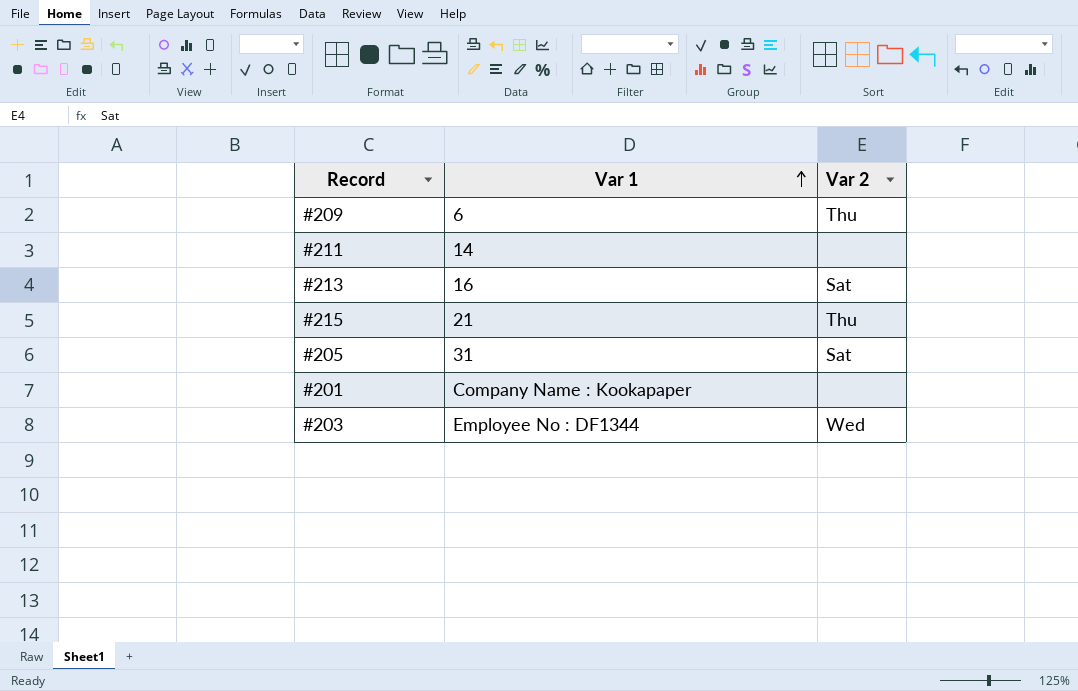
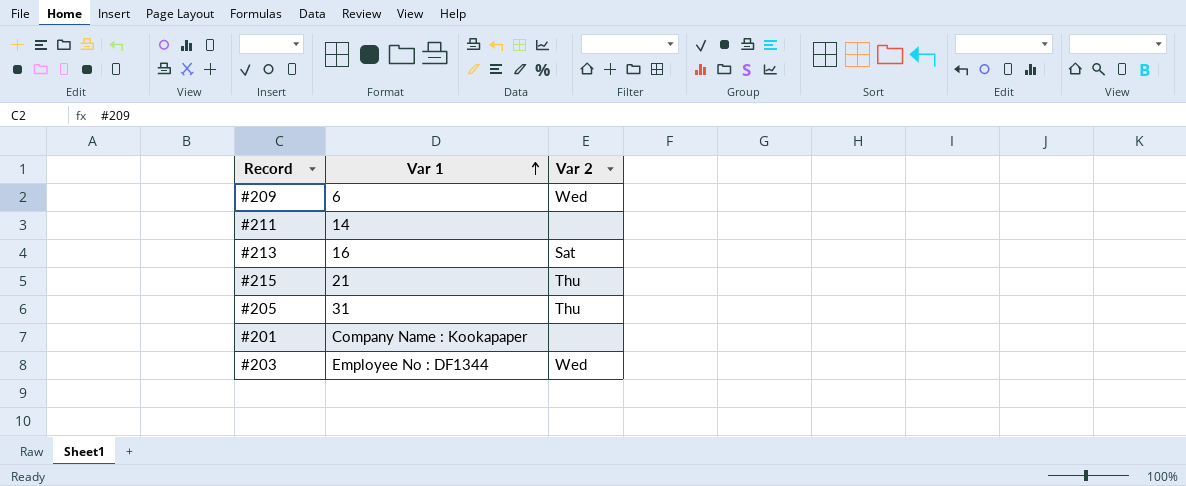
#209 | Var 2: Thu -> Wed
#205 | Var 2: Sat -> Thu

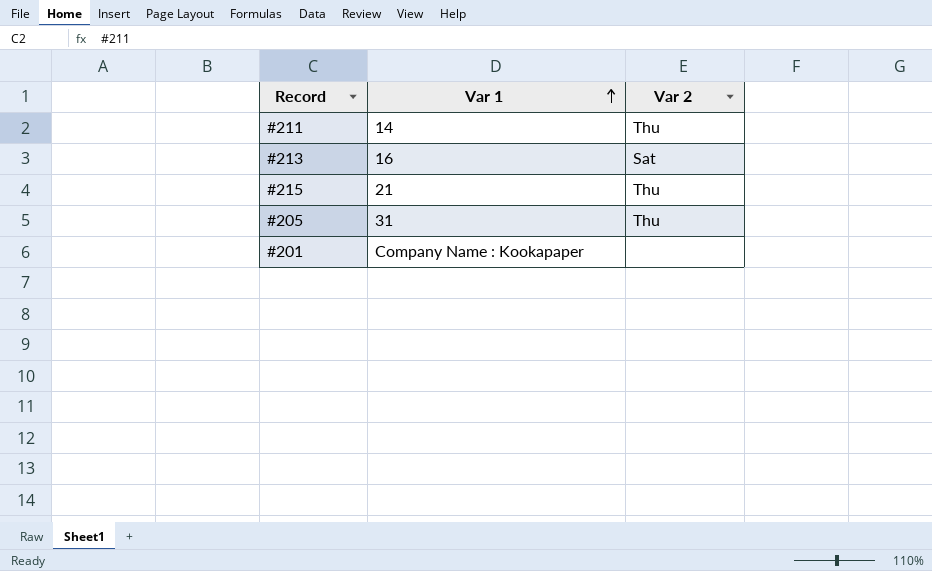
row #209: 6 | Wed -> none
row #203: Employee No : DF1344 | Wed -> none
#211 | Var 2: none -> Thu

